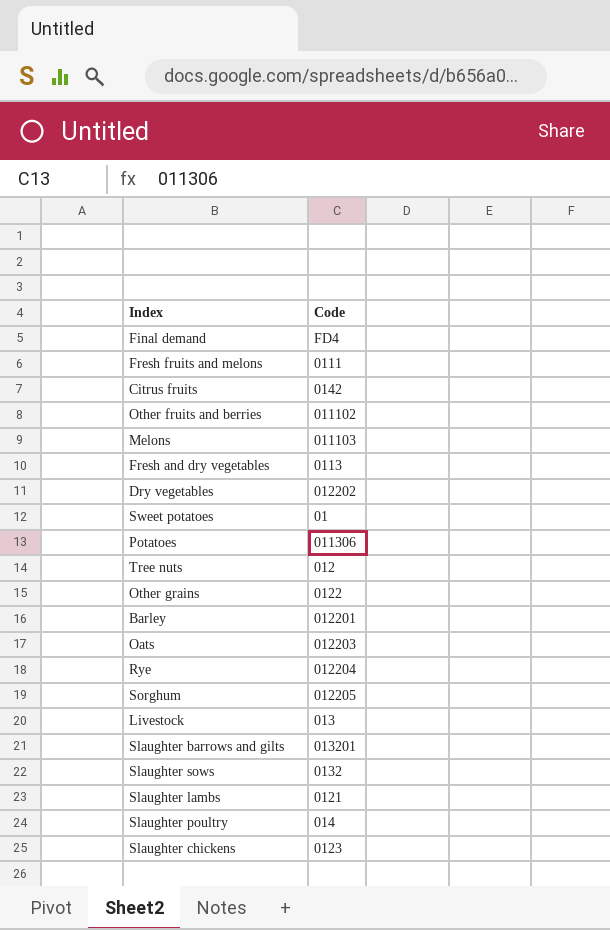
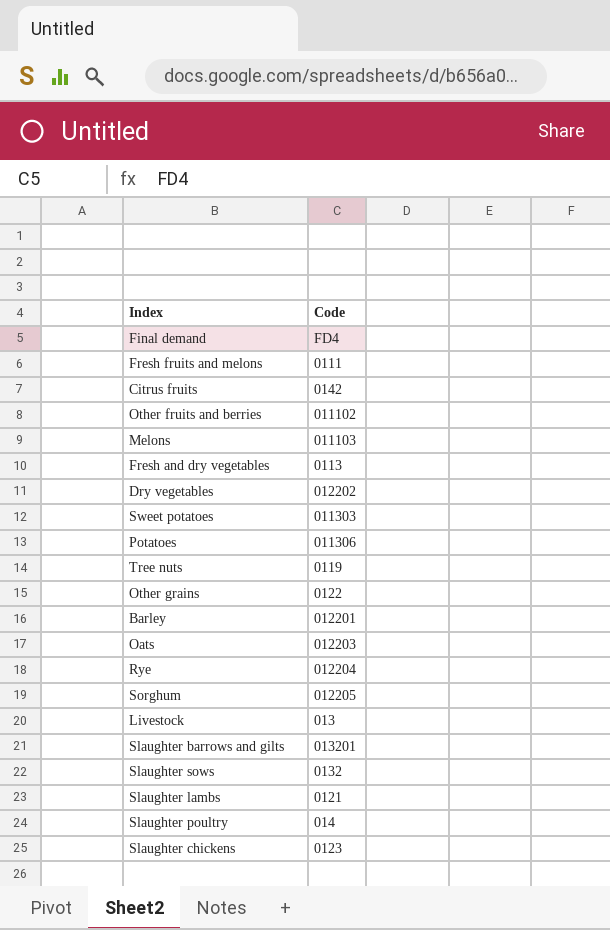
Sweet potatoes | Code: 01 -> 011303
Tree nuts | Code: 012 -> 0119

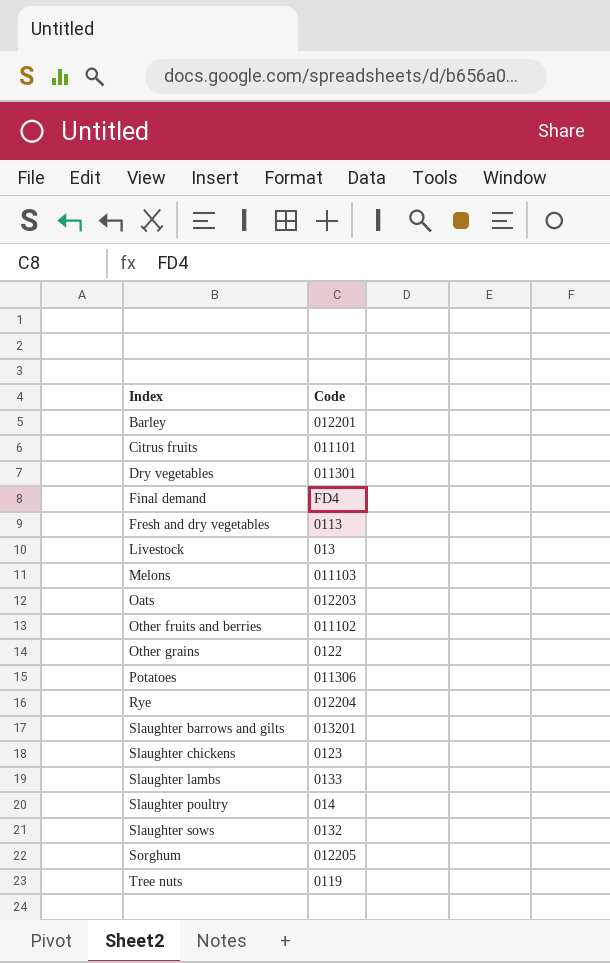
row order: none -> Index ascending
row Fresh fruits and melons: 0111 -> none
row Sweet potatoes: 011303 -> none
Citrus fruits | Code: 0142 -> 011101
Dry vegetables | Code: 012202 -> 011301
Slaughter lambs | Code: 0121 -> 0133

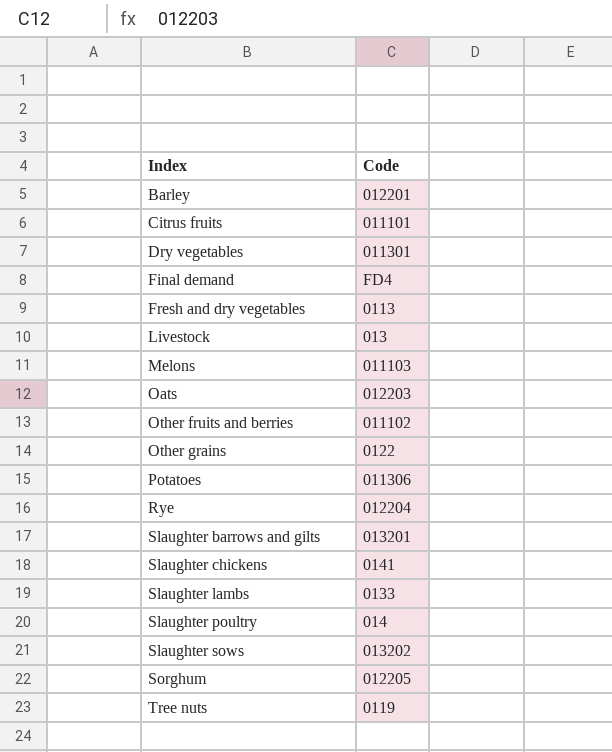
Slaughter chickens | Code: 0123 -> 0141
Slaughter sows | Code: 0132 -> 013202

